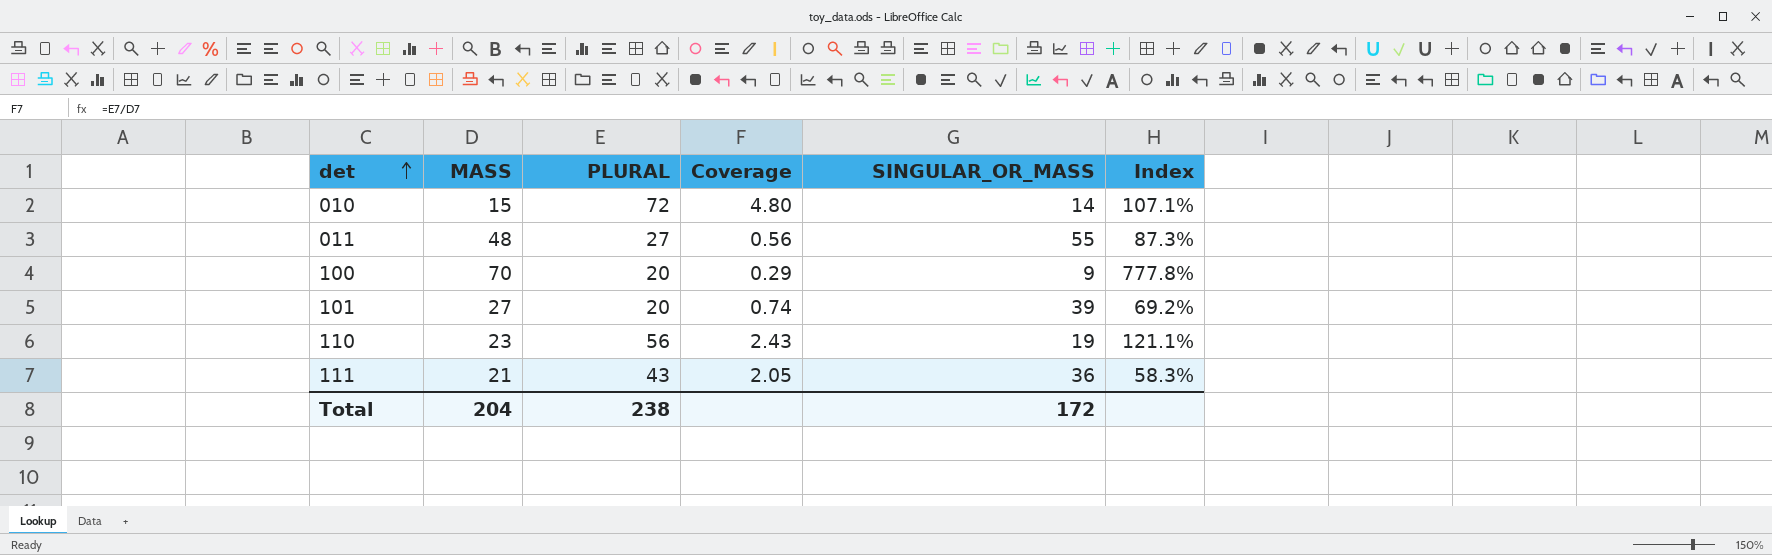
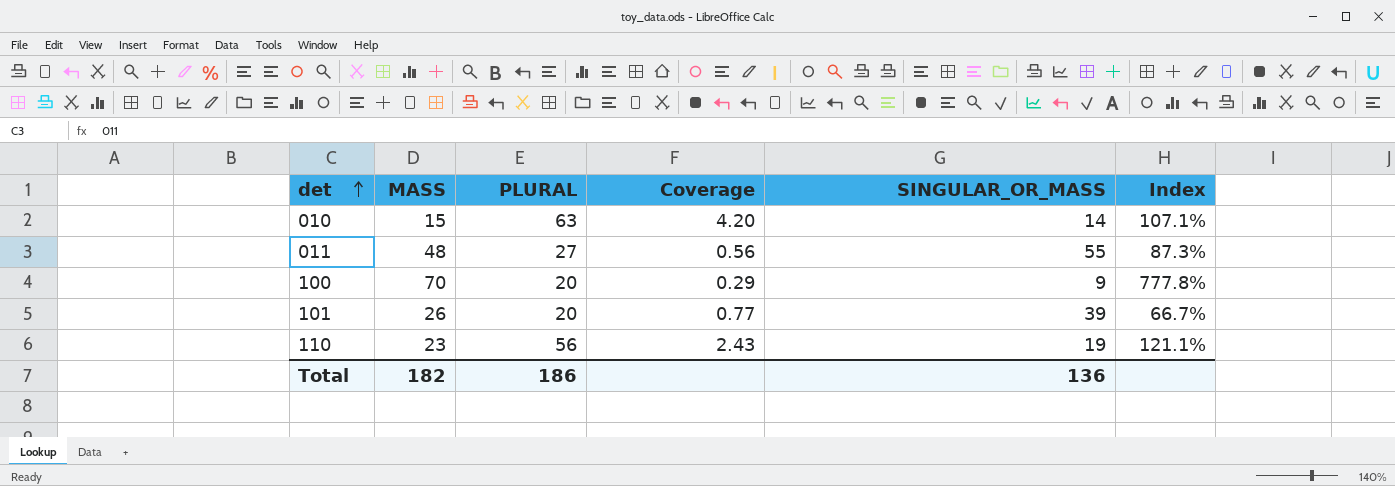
row 111: 21 | 43 | 2.05 | 36 | 58.3% -> none
010 | PLURAL: 72 -> 63
010 | Coverage: 4.80 -> 4.20
101 | MASS: 27 -> 26
101 | Coverage: 0.74 -> 0.77
101 | Index: 69.2% -> 66.7%
Total | MASS: 204 -> 182
Total | PLURAL: 238 -> 186
Total | SINGULAR_OR_MASS: 172 -> 136

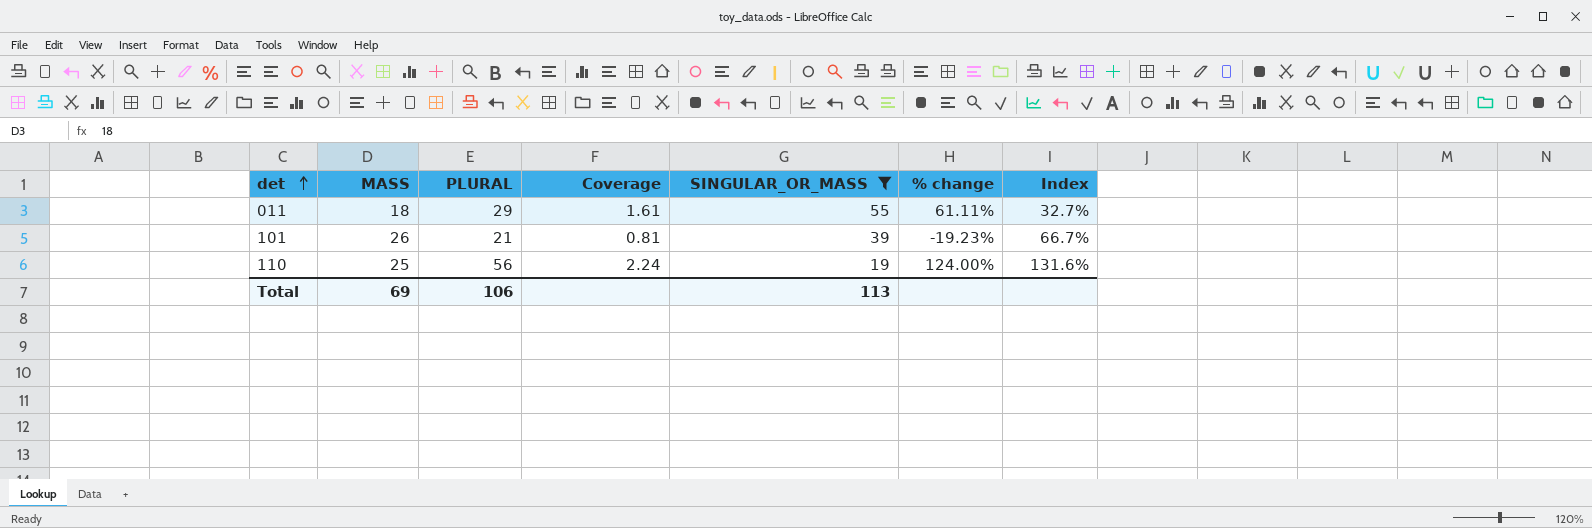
filter: none -> SINGULAR_OR_MASS >= 19
column % change | formula: none -> ([PLURAL] - [MASS]) / [MASS]
011 | MASS: 48 -> 18
011 | PLURAL: 27 -> 29
011 | Coverage: 0.56 -> 1.61
011 | Index: 87.3% -> 32.7%
101 | PLURAL: 20 -> 21
101 | Coverage: 0.77 -> 0.81
110 | MASS: 23 -> 25
110 | Coverage: 2.43 -> 2.24
110 | Index: 121.1% -> 131.6%
Total | MASS: 182 -> 69
Total | PLURAL: 186 -> 106
Total | SINGULAR_OR_MASS: 136 -> 113

